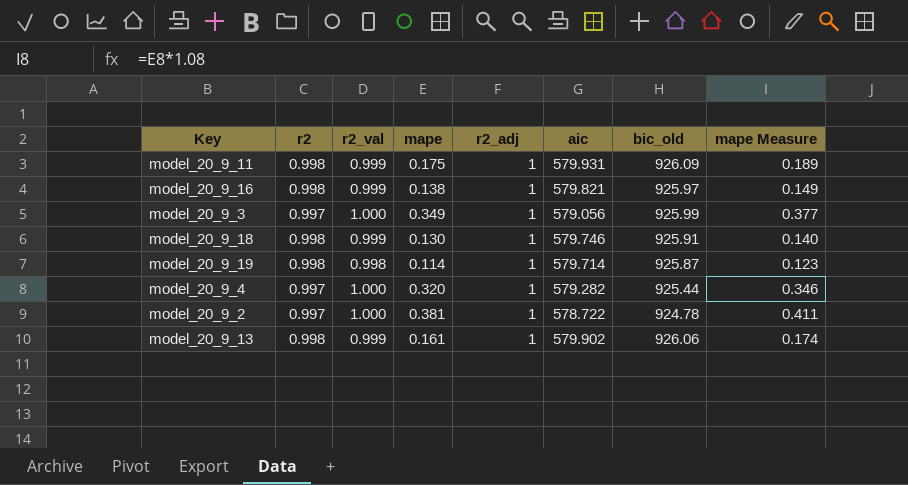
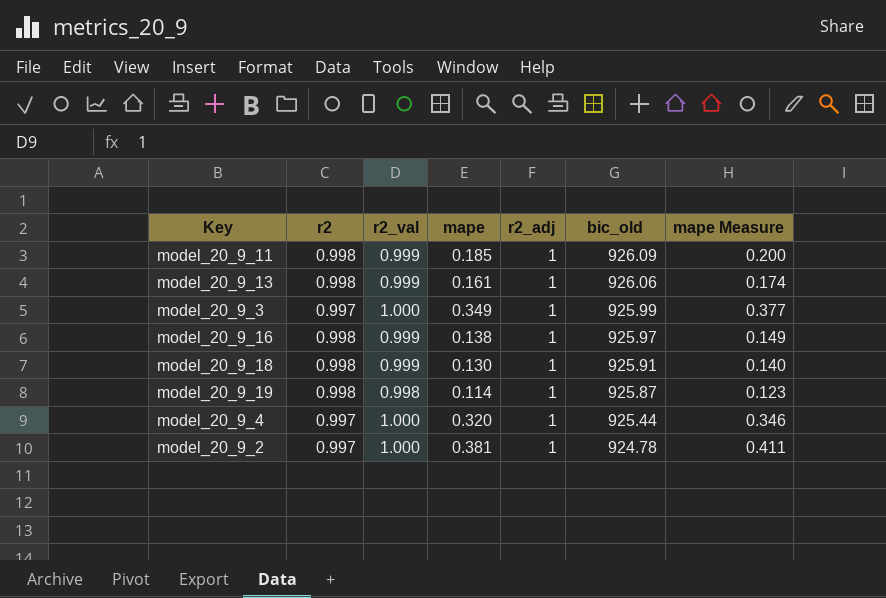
row order: none -> bic_old descending
column aic | position: 6 -> none
model_20_9_11 | mape: 0.175 -> 0.185
model_20_9_11 | mape Measure: 0.189 -> 0.200

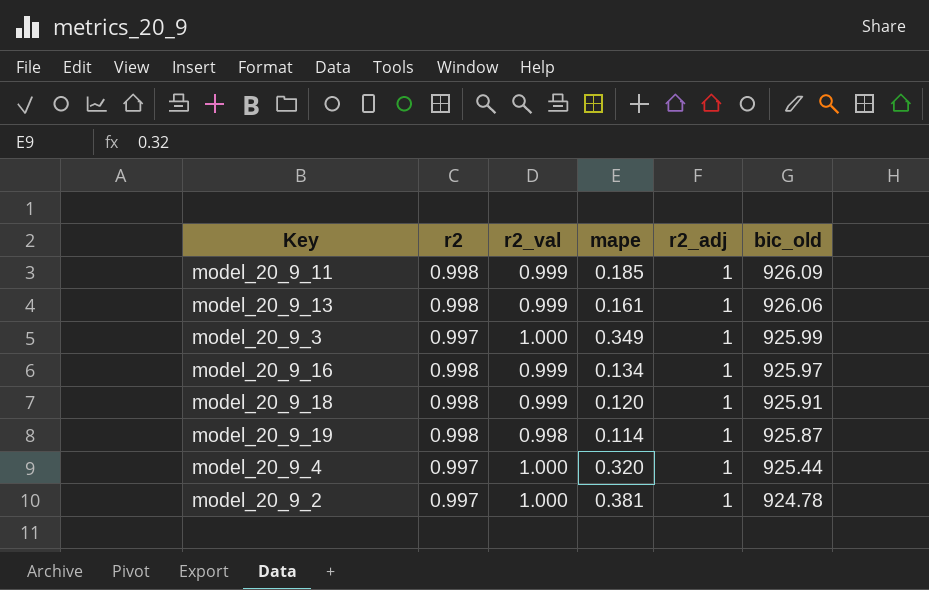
column mape Measure | formula: [mape] * 1.08 -> none
model_20_9_16 | mape: 0.138 -> 0.134
model_20_9_18 | mape: 0.130 -> 0.120

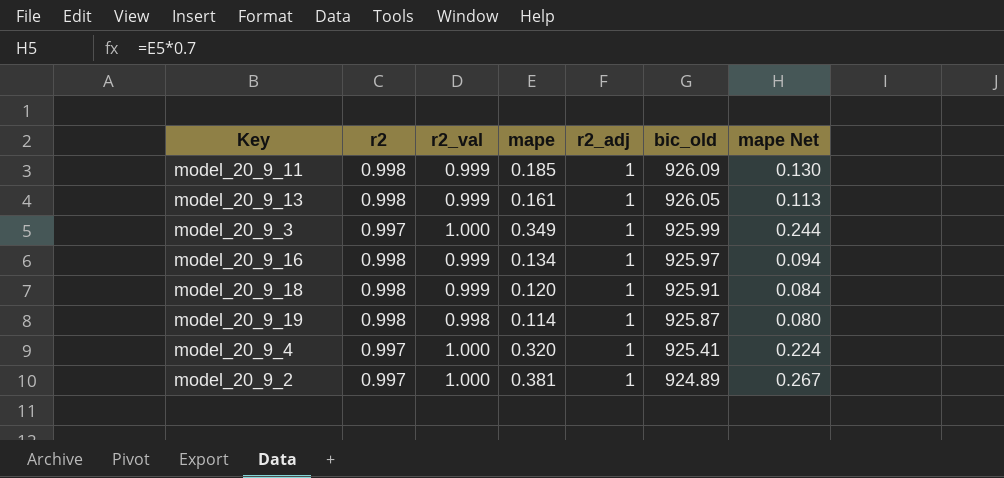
column mape Net | formula: none -> [mape] * 0.7
model_20_9_13 | bic_old: 926.06 -> 926.05
model_20_9_4 | bic_old: 925.44 -> 925.41
model_20_9_2 | bic_old: 924.78 -> 924.89

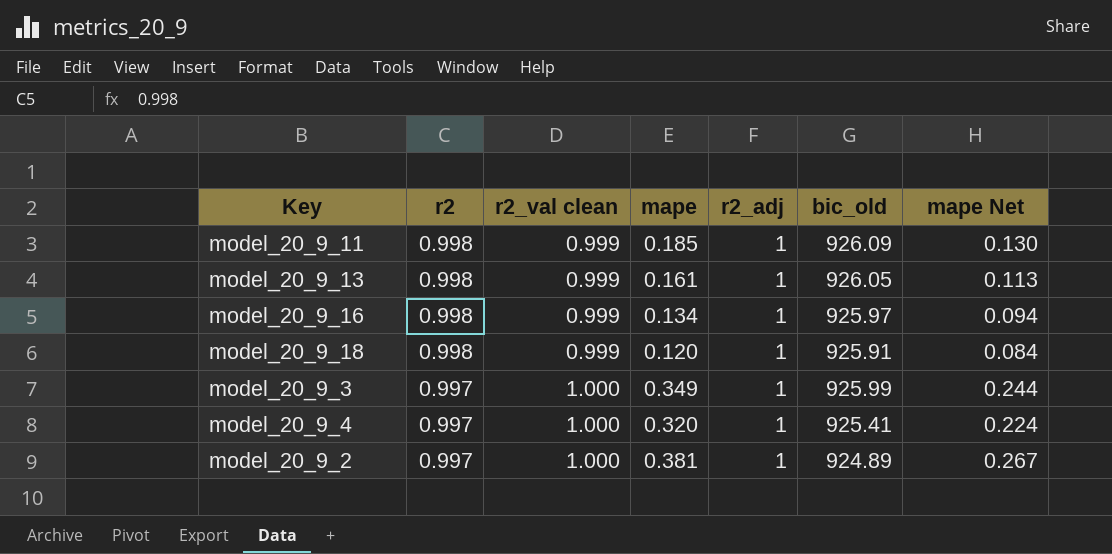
row order: bic_old descending -> r2 descending
column name: r2_val -> r2_val clean
row model_20_9_19: 0.998 | 0.998 | 0.114 | 1 | 925.87 | 0.080 -> none

